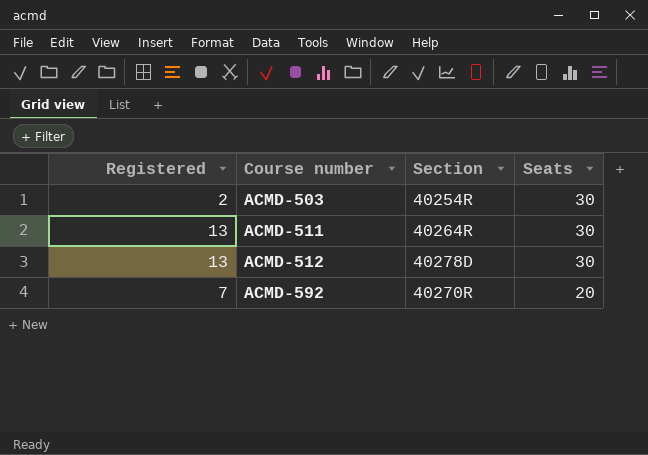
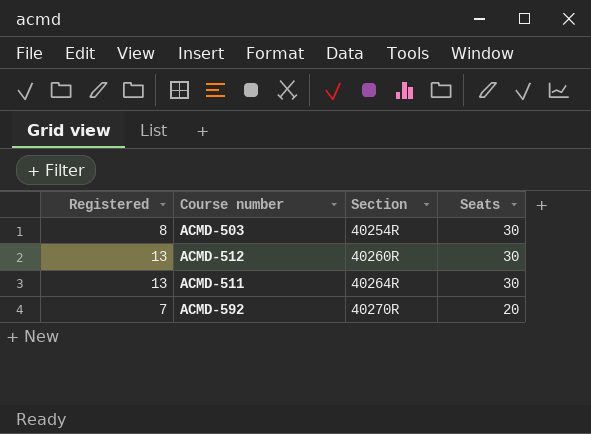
row order: Course number ascending -> Section ascending
ACMD-503 | Registered: 2 -> 8
ACMD-512 | Section: 40278D -> 40260R

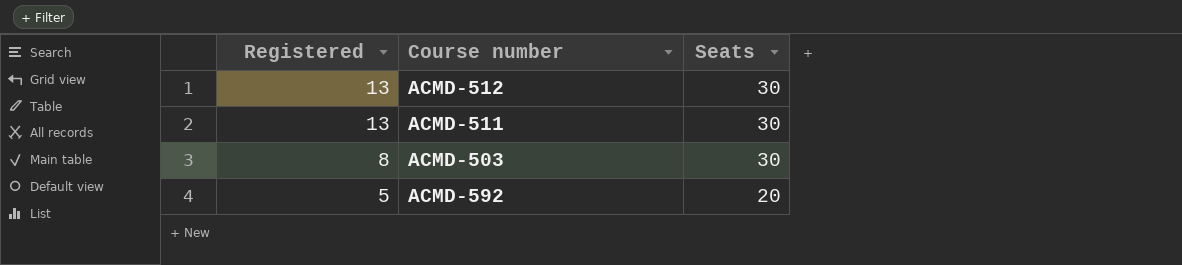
row order: Section ascending -> Registered descending
column Section | position: 3 -> none
ACMD-592 | Registered: 7 -> 5

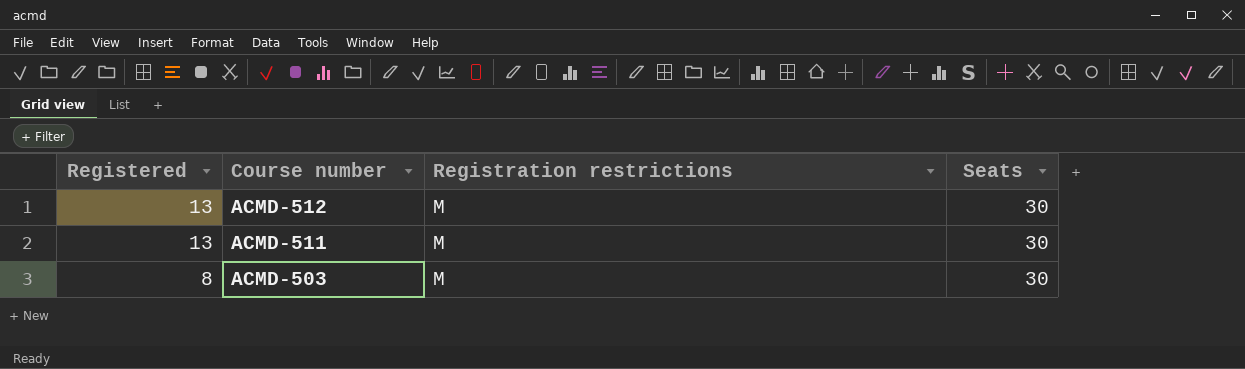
column Registration restrictions | position: none -> 3
row ACMD-592: 5 | 20 -> none

